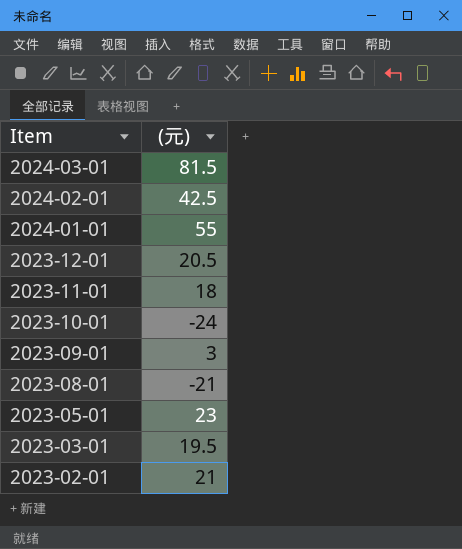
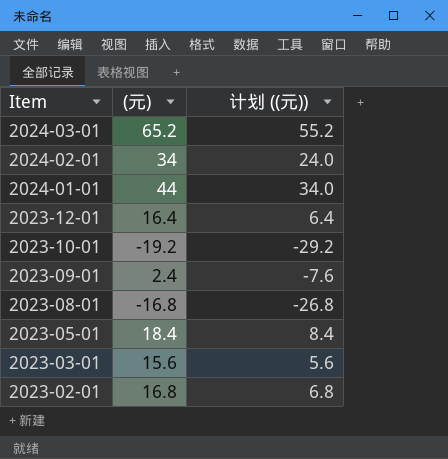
column 计划 ((元)) | formula: none -> [(元)] - 10
row 2023-11-01: 18 -> none
2024-03-01 | (元): 81.5 -> 65.2
2024-02-01 | (元): 42.5 -> 34
2024-01-01 | (元): 55 -> 44
2023-12-01 | (元): 20.5 -> 16.4
2023-10-01 | (元): -24 -> -19.2
2023-09-01 | (元): 3 -> 2.4
2023-08-01 | (元): -21 -> -16.8
2023-05-01 | (元): 23 -> 18.4
2023-03-01 | (元): 19.5 -> 15.6
2023-02-01 | (元): 21 -> 16.8

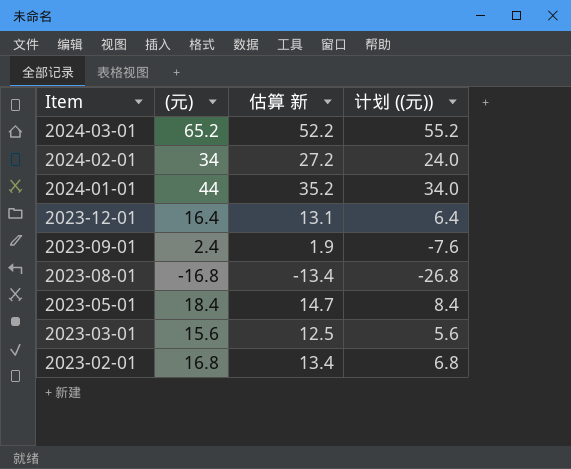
column 估算 新 | formula: none -> [(元)] * 0.8
row 2023-10-01: -19.2 | -29.2 -> none

